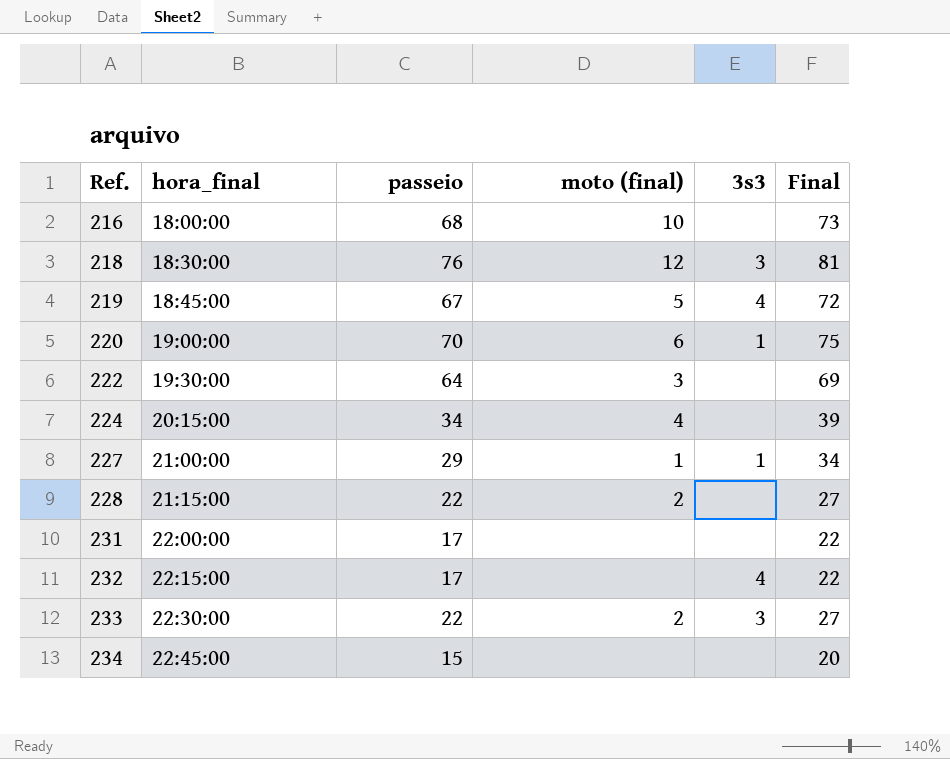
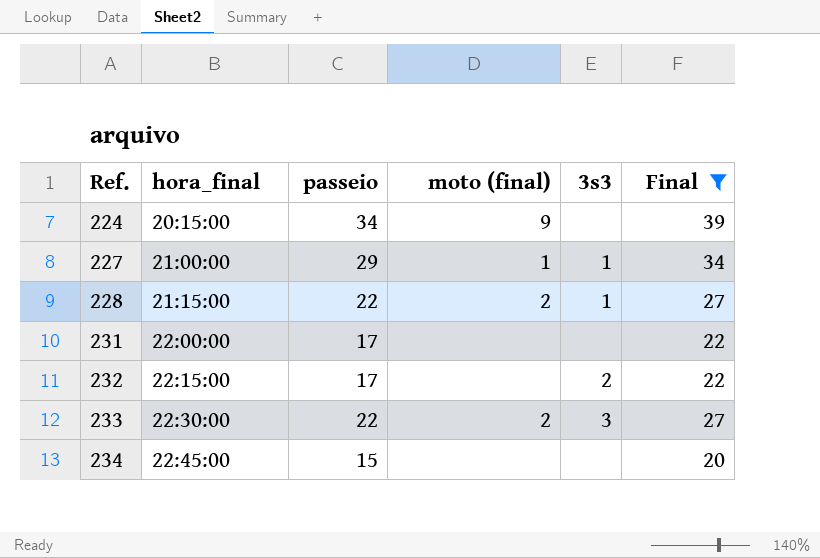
filter: none -> Final <= 39
224 | moto (final): 4 -> 9
228 | 3s3: none -> 1
232 | 3s3: 4 -> 2

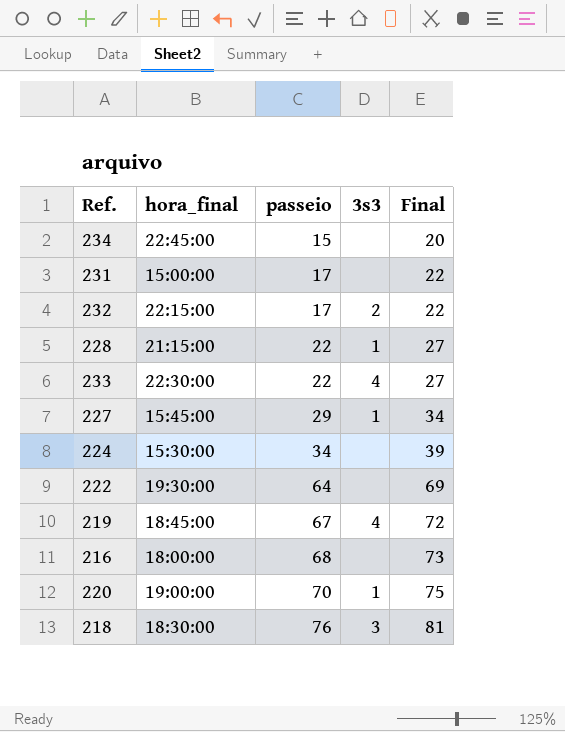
filter: Final <= 39 -> none
row order: Ref. ascending -> passeio ascending
column moto (final) | position: 4 -> none
231 | hora_final: 22:00:00 -> 15:00:00
233 | 3s3: 3 -> 4
227 | hora_final: 21:00:00 -> 15:45:00
224 | hora_final: 20:15:00 -> 15:30:00

